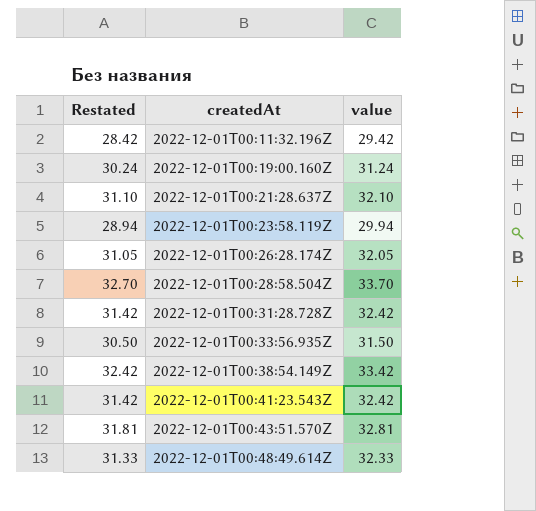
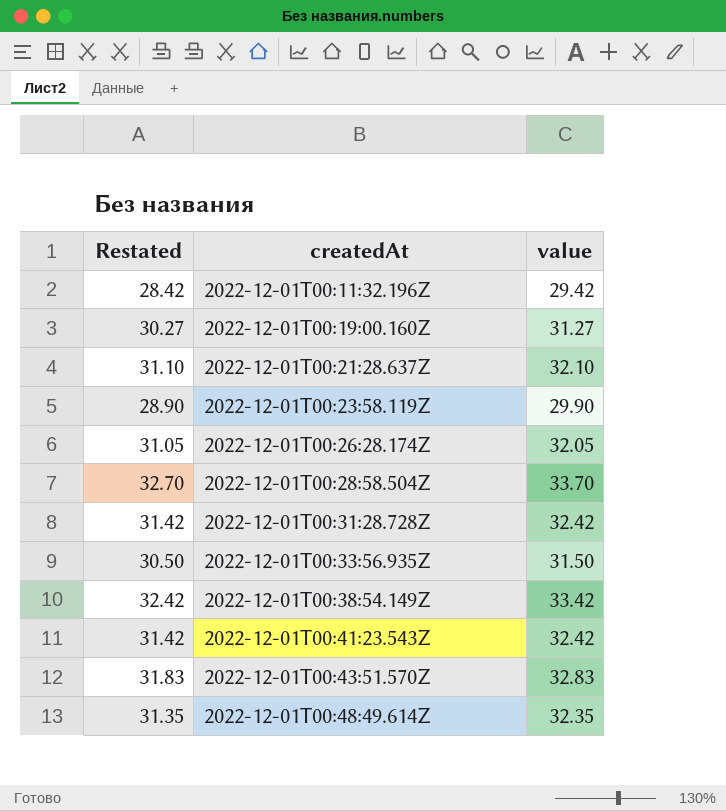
2022-12-01T00:19:00.160Z | Restated: 30.24 -> 30.27
2022-12-01T00:19:00.160Z | value: 31.24 -> 31.27
2022-12-01T00:23:58.119Z | Restated: 28.94 -> 28.90
2022-12-01T00:23:58.119Z | value: 29.94 -> 29.90
2022-12-01T00:43:51.570Z | Restated: 31.81 -> 31.83
2022-12-01T00:43:51.570Z | value: 32.81 -> 32.83
2022-12-01T00:48:49.614Z | Restated: 31.33 -> 31.35
2022-12-01T00:48:49.614Z | value: 32.33 -> 32.35

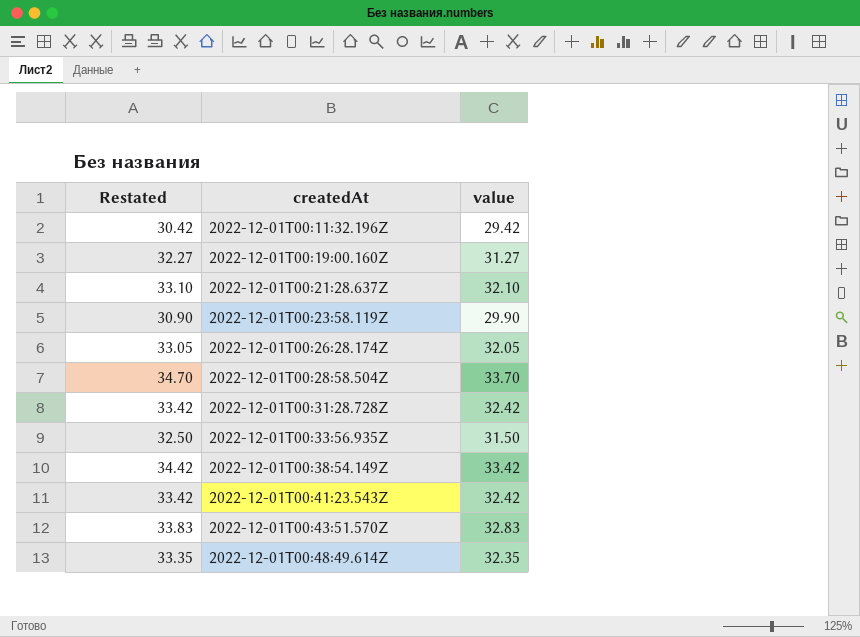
column Restated | formula: [value] - 1 -> [value] + 1

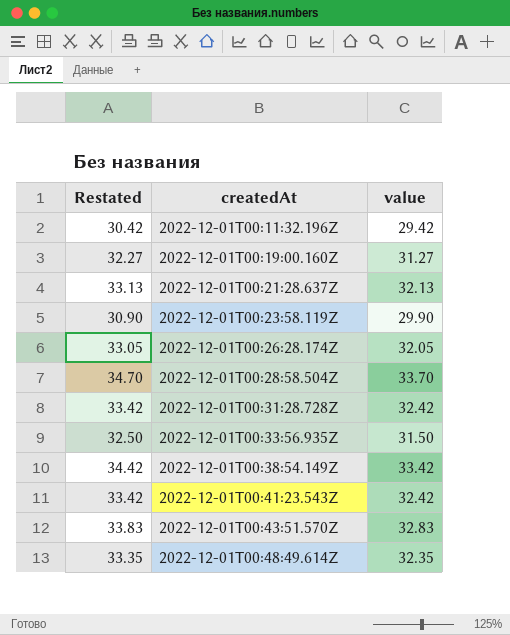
2022-12-01T00:21:28.637Z | Restated: 33.10 -> 33.13
2022-12-01T00:21:28.637Z | value: 32.10 -> 32.13

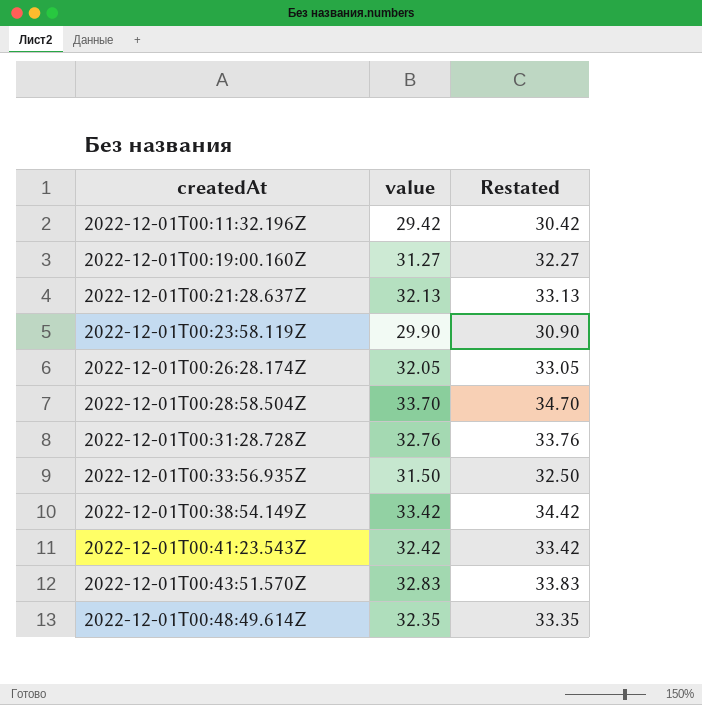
column Restated | position: 1 -> 3
2022-12-01T00:31:28.728Z | value: 32.42 -> 32.76
2022-12-01T00:31:28.728Z | Restated: 33.42 -> 33.76

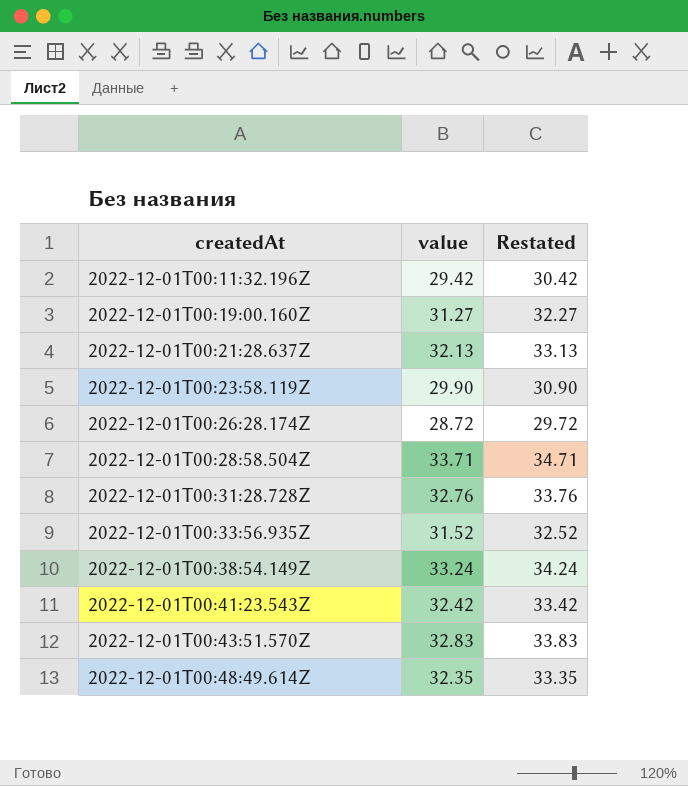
2022-12-01T00:26:28.174Z | value: 32.05 -> 28.72
2022-12-01T00:26:28.174Z | Restated: 33.05 -> 29.72
2022-12-01T00:28:58.504Z | value: 33.70 -> 33.71
2022-12-01T00:28:58.504Z | Restated: 34.70 -> 34.71
2022-12-01T00:33:56.935Z | value: 31.50 -> 31.52
2022-12-01T00:33:56.935Z | Restated: 32.50 -> 32.52
2022-12-01T00:38:54.149Z | value: 33.42 -> 33.24
2022-12-01T00:38:54.149Z | Restated: 34.42 -> 34.24

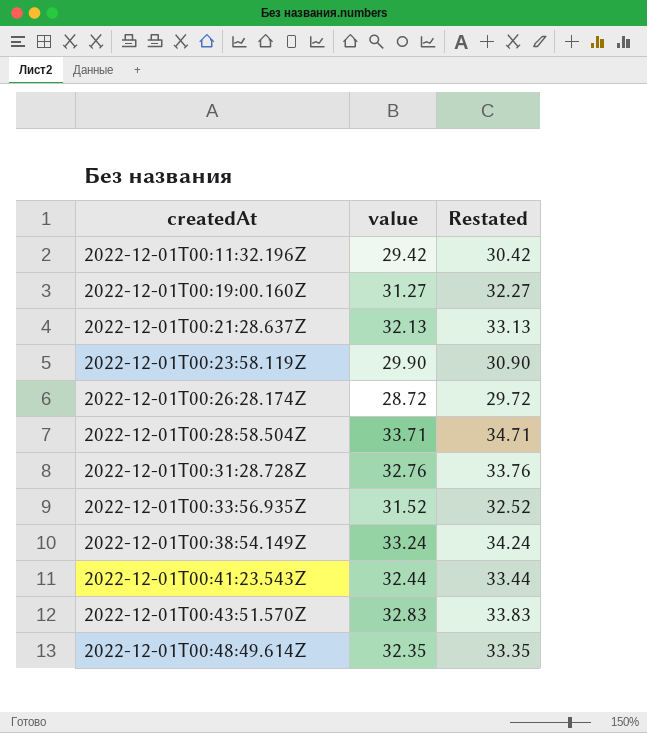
2022-12-01T00:41:23.543Z | value: 32.42 -> 32.44
2022-12-01T00:41:23.543Z | Restated: 33.42 -> 33.44

